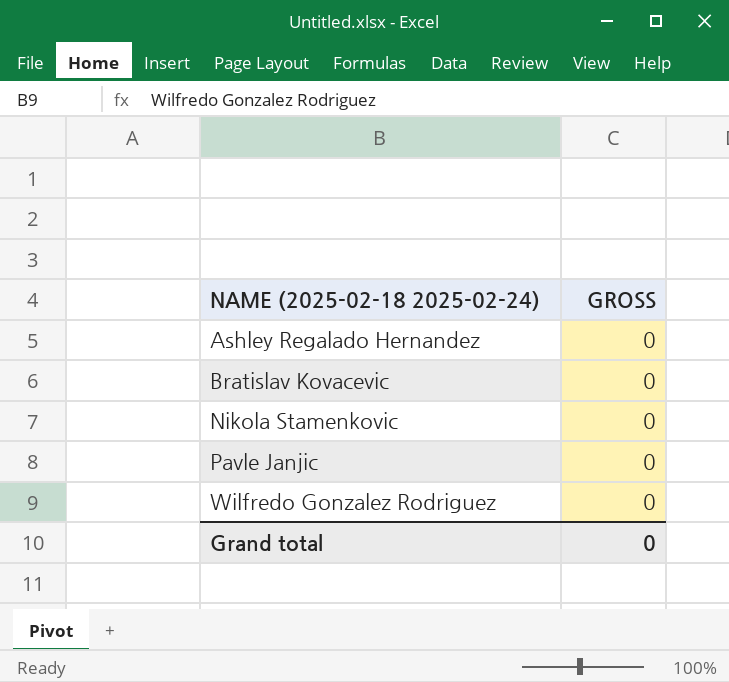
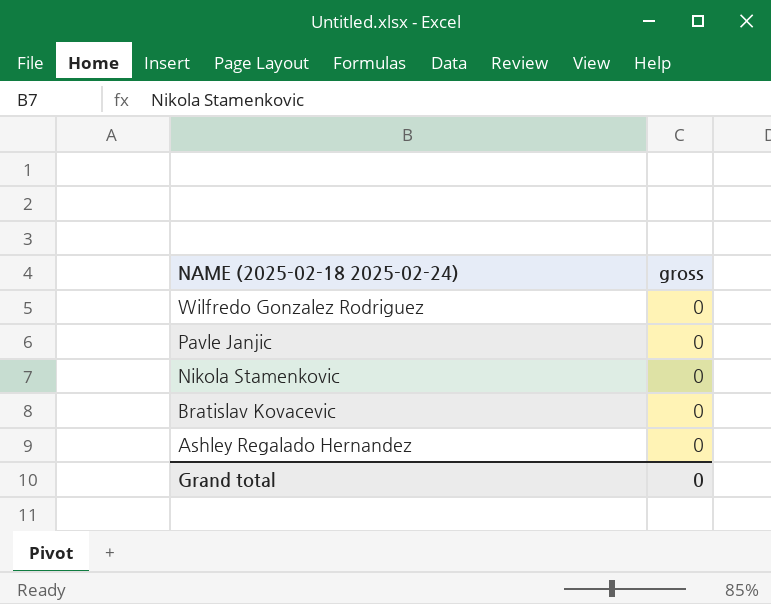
row order: NAME (2025-02-18 2025-02-24) ascending -> NAME (2025-02-18 2025-02-24) descending
column name: GROSS -> gross

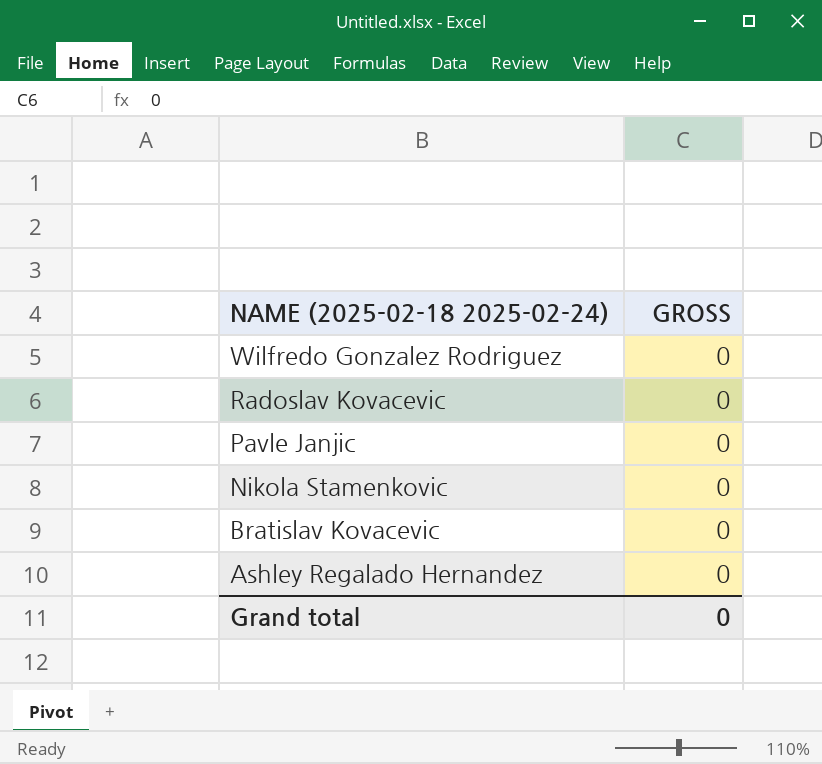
column name: gross -> GROSS
row Radoslav Kovacevic: none -> 0

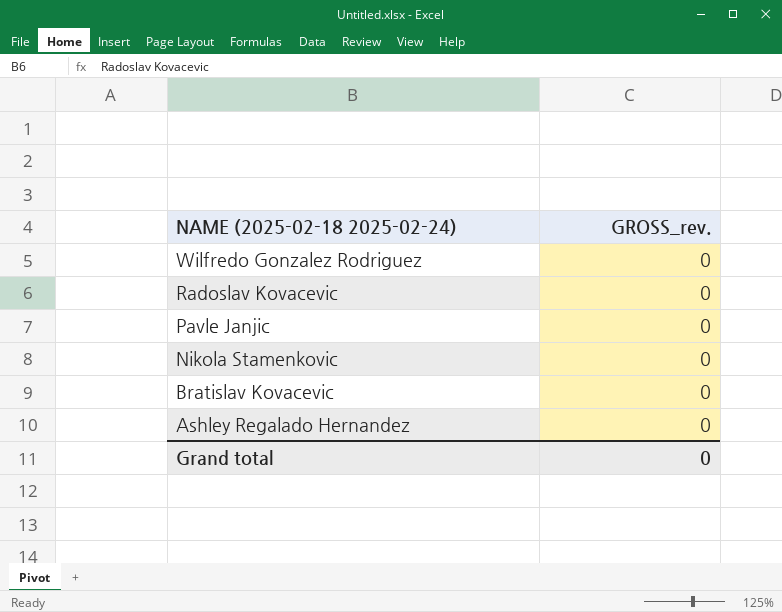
column name: GROSS -> GROSS_rev.

